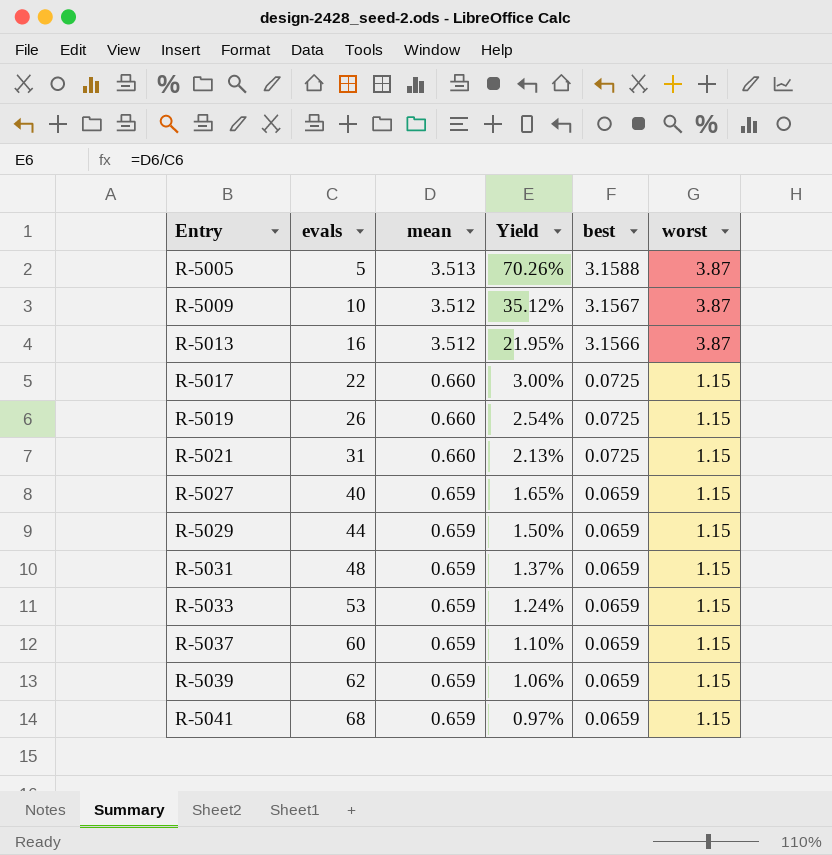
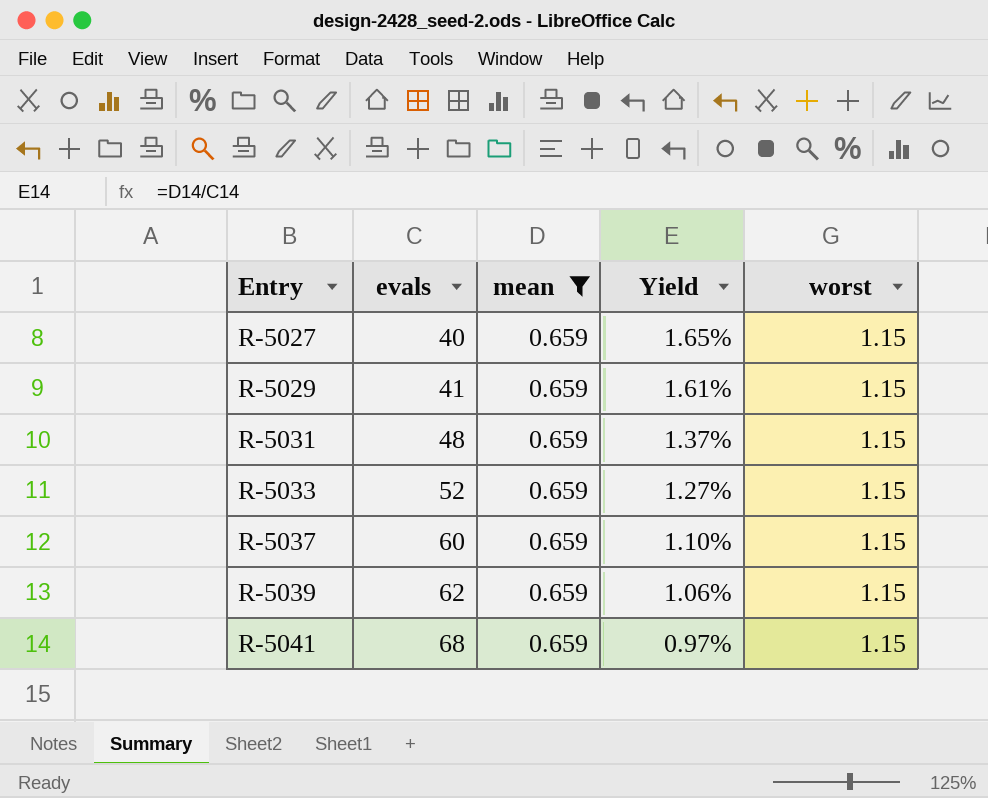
filter: none -> mean = 0.659
column best | position: 5 -> none
R-5029 | evals: 44 -> 41
R-5029 | Yield: 1.50% -> 1.61%
R-5033 | evals: 53 -> 52
R-5033 | Yield: 1.24% -> 1.27%

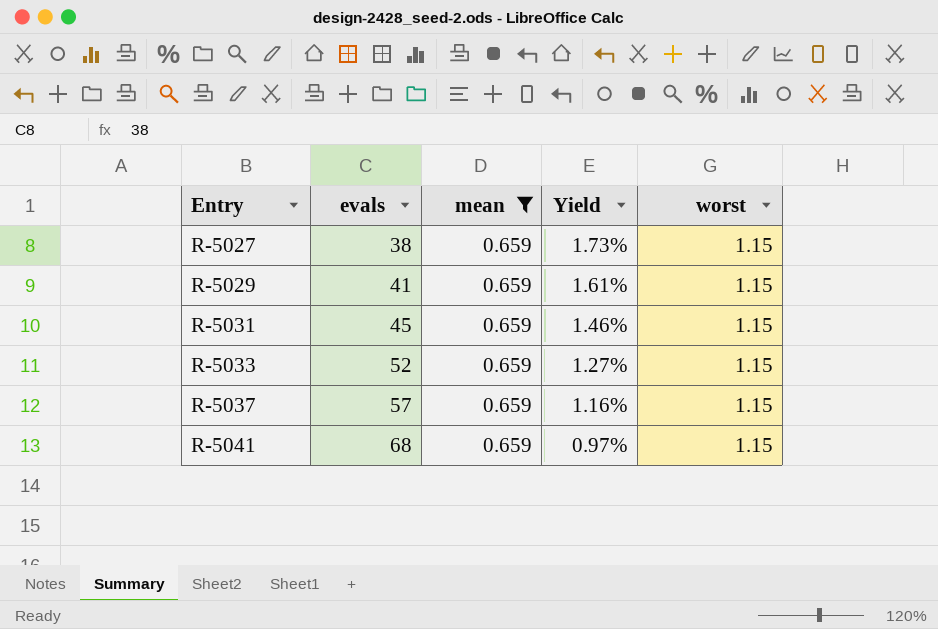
row R-5039: 62 | 0.659 | 1.06% | 1.15 -> none
R-5027 | evals: 40 -> 38
R-5027 | Yield: 1.65% -> 1.73%
R-5031 | evals: 48 -> 45
R-5031 | Yield: 1.37% -> 1.46%
R-5037 | evals: 60 -> 57
R-5037 | Yield: 1.10% -> 1.16%

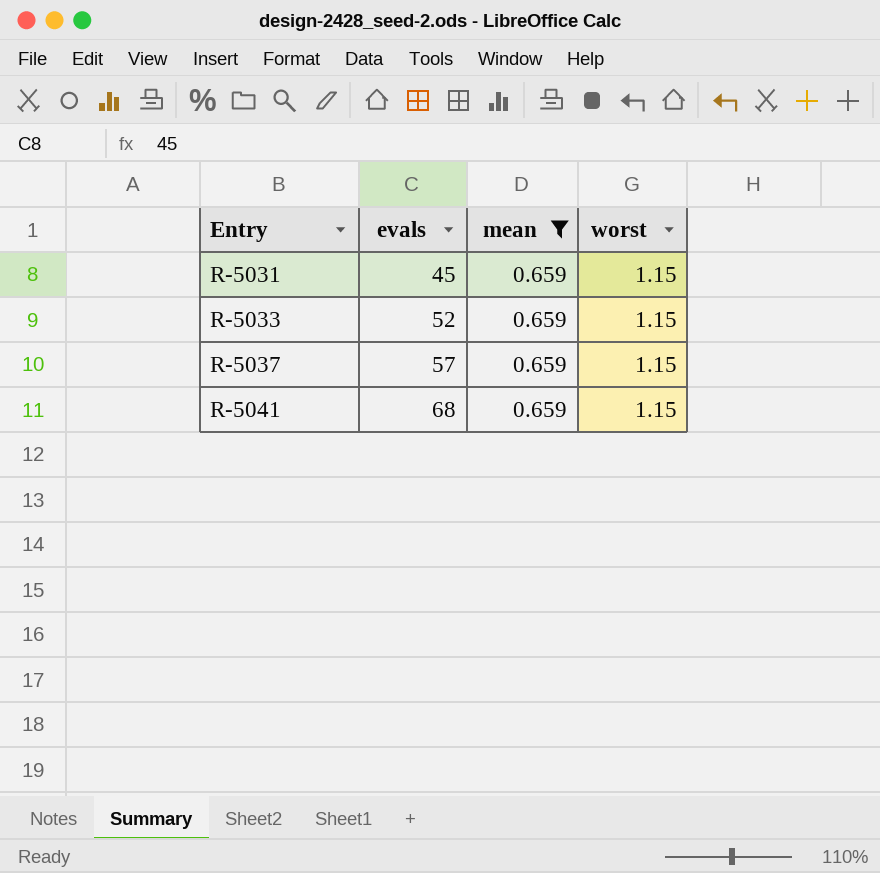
column Yield | formula: [mean] / [evals] -> none
row R-5027: 38 | 0.659 | 1.73% | 1.15 -> none
row R-5029: 41 | 0.659 | 1.61% | 1.15 -> none

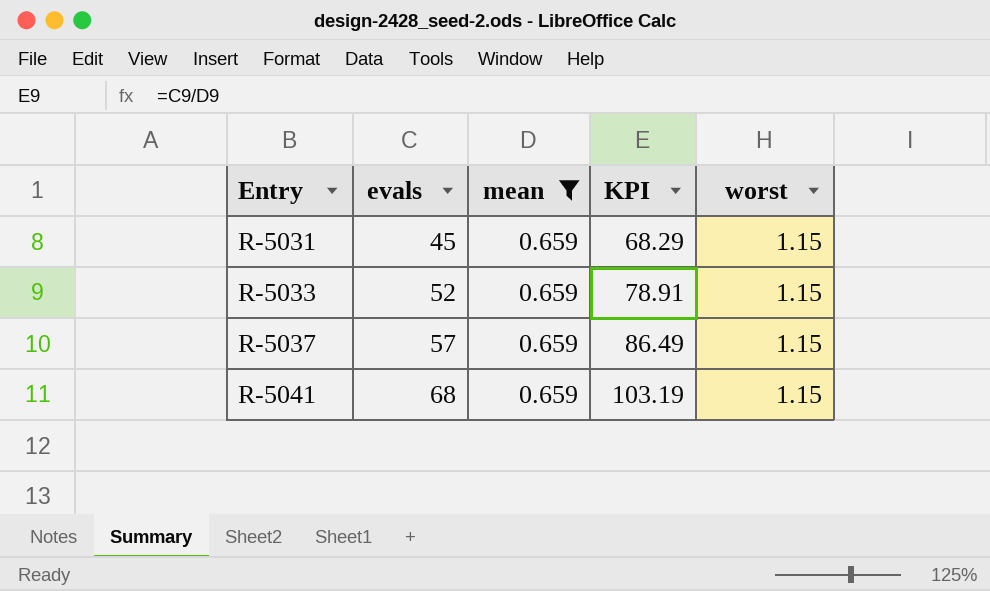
column KPI | formula: none -> [evals] / [mean]

